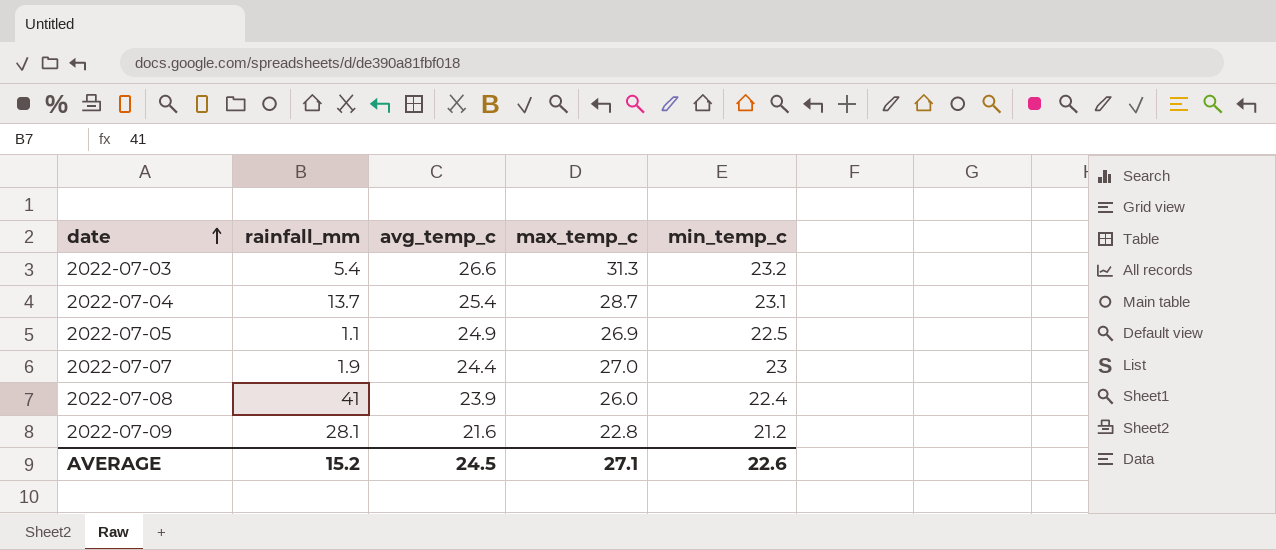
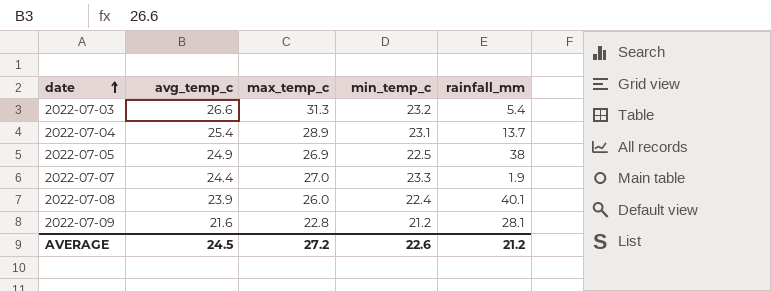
column rainfall_mm | position: 2 -> 5
2022-07-04 | max_temp_c: 28.7 -> 28.9
2022-07-05 | rainfall_mm: 1.1 -> 38
2022-07-07 | min_temp_c: 23 -> 23.3
2022-07-08 | rainfall_mm: 41 -> 40.1
AVERAGE | max_temp_c: 27.1 -> 27.2
AVERAGE | rainfall_mm: 15.2 -> 21.2

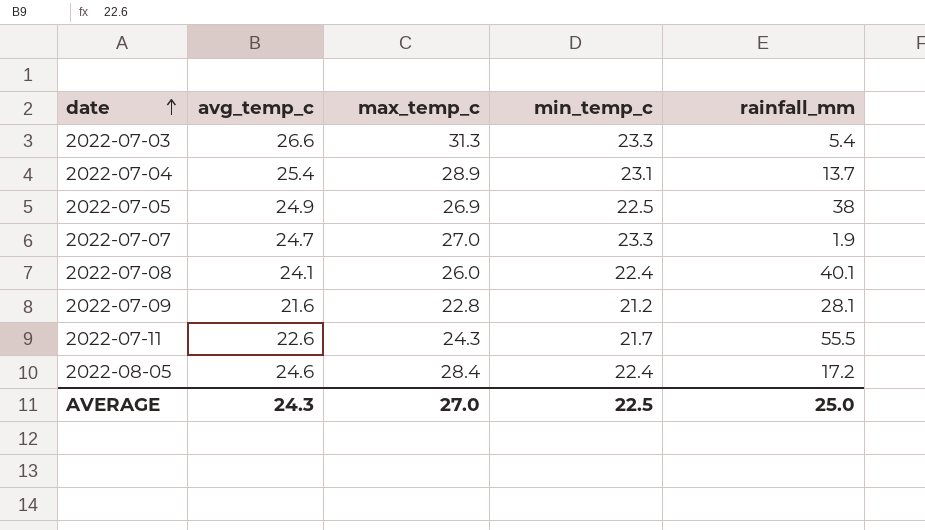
2022-07-03 | min_temp_c: 23.2 -> 23.3
2022-07-07 | avg_temp_c: 24.4 -> 24.7
2022-07-08 | avg_temp_c: 23.9 -> 24.1
row 2022-07-11: none -> 22.6 | 24.3 | 21.7 | 55.5
row 2022-08-05: none -> 24.6 | 28.4 | 22.4 | 17.2
AVERAGE | avg_temp_c: 24.5 -> 24.3
AVERAGE | max_temp_c: 27.2 -> 27.0
AVERAGE | min_temp_c: 22.6 -> 22.5
AVERAGE | rainfall_mm: 21.2 -> 25.0

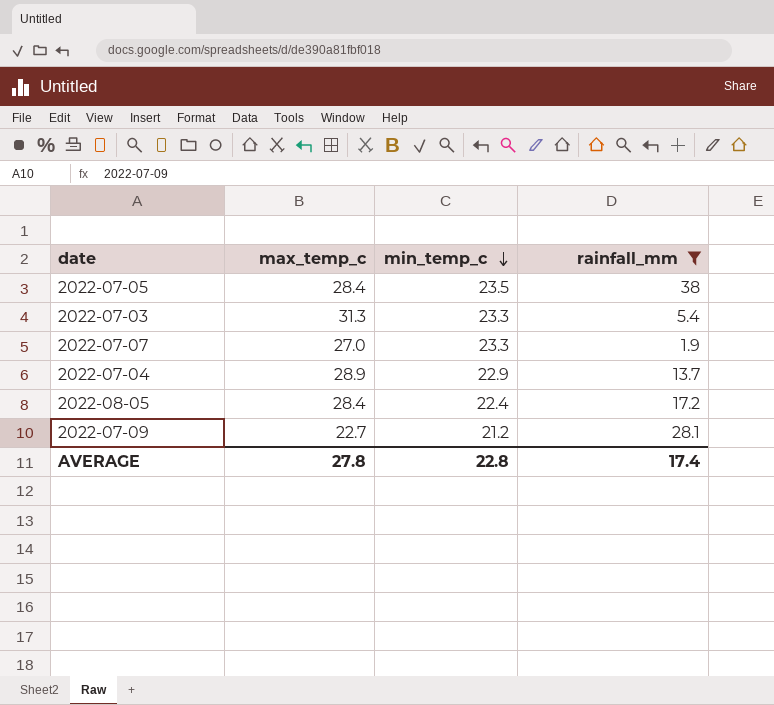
filter: none -> rainfall_mm <= 38
row order: date ascending -> min_temp_c descending
column avg_temp_c | position: 2 -> none
2022-07-05 | max_temp_c: 26.9 -> 28.4
2022-07-05 | min_temp_c: 22.5 -> 23.5
2022-07-04 | min_temp_c: 23.1 -> 22.9
2022-07-09 | max_temp_c: 22.8 -> 22.7
AVERAGE | max_temp_c: 27.0 -> 27.8
AVERAGE | min_temp_c: 22.5 -> 22.8
AVERAGE | rainfall_mm: 25.0 -> 17.4

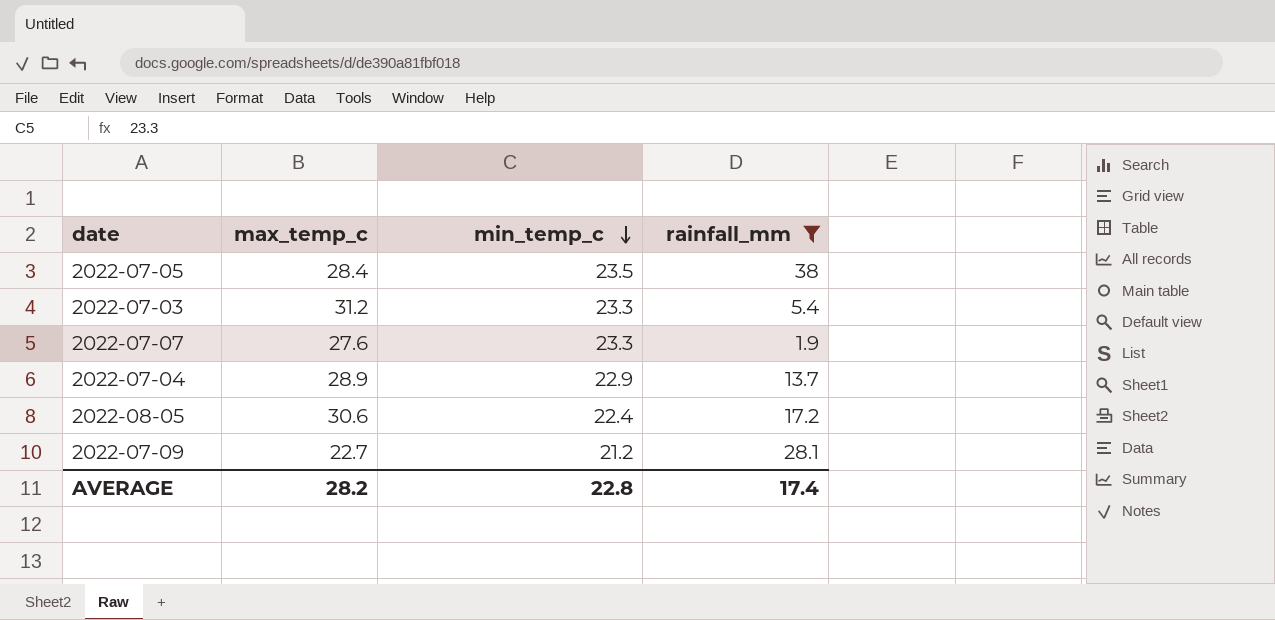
2022-07-03 | max_temp_c: 31.3 -> 31.2
2022-07-07 | max_temp_c: 27.0 -> 27.6
2022-08-05 | max_temp_c: 28.4 -> 30.6
AVERAGE | max_temp_c: 27.8 -> 28.2

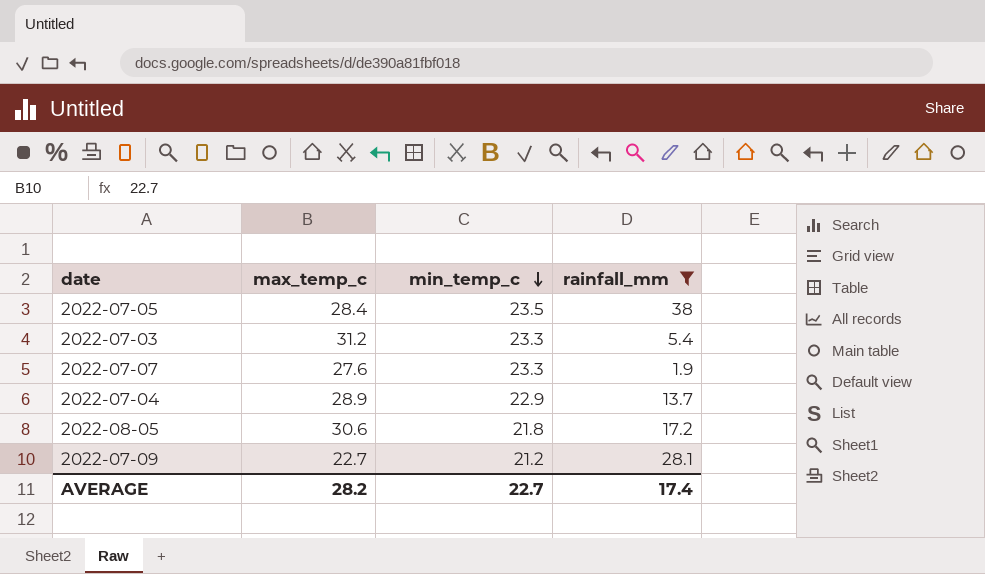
2022-08-05 | min_temp_c: 22.4 -> 21.8
AVERAGE | min_temp_c: 22.8 -> 22.7

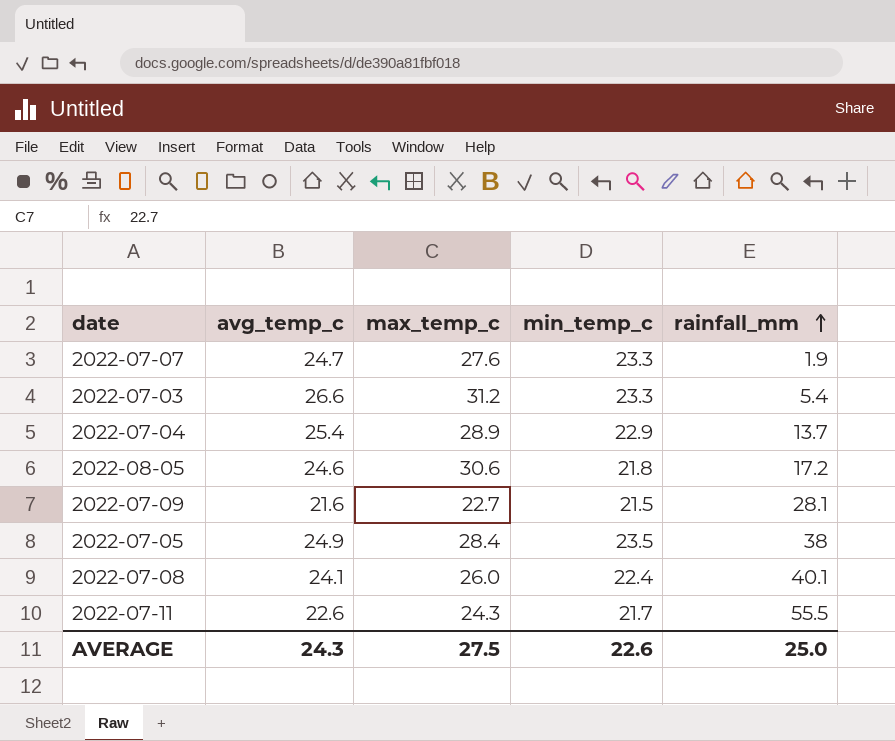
filter: rainfall_mm <= 38 -> none
row order: min_temp_c descending -> rainfall_mm ascending
column avg_temp_c | position: none -> 2
2022-07-09 | min_temp_c: 21.2 -> 21.5
AVERAGE | max_temp_c: 28.2 -> 27.5
AVERAGE | min_temp_c: 22.7 -> 22.6
AVERAGE | rainfall_mm: 17.4 -> 25.0

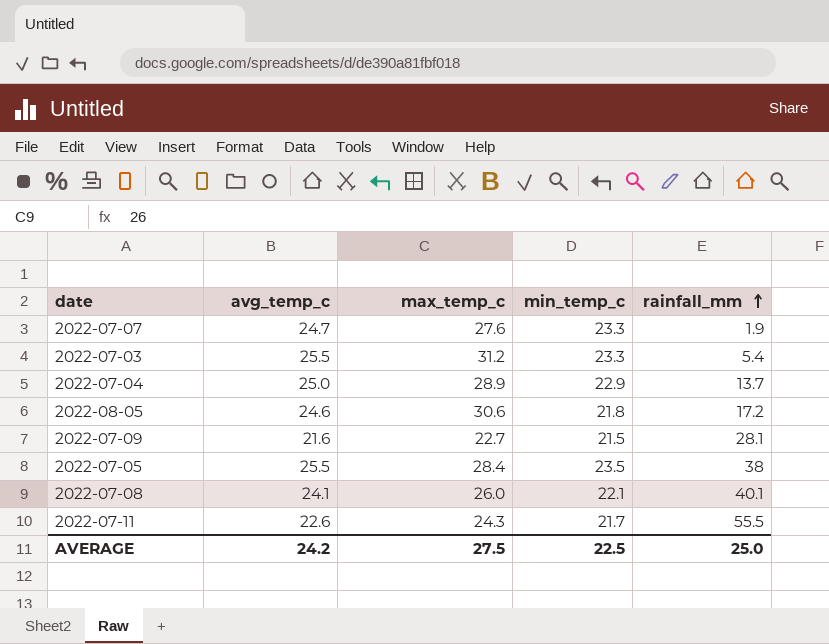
2022-07-03 | avg_temp_c: 26.6 -> 25.5
2022-07-04 | avg_temp_c: 25.4 -> 25.0
2022-07-05 | avg_temp_c: 24.9 -> 25.5
2022-07-08 | min_temp_c: 22.4 -> 22.1
AVERAGE | avg_temp_c: 24.3 -> 24.2
AVERAGE | min_temp_c: 22.6 -> 22.5

